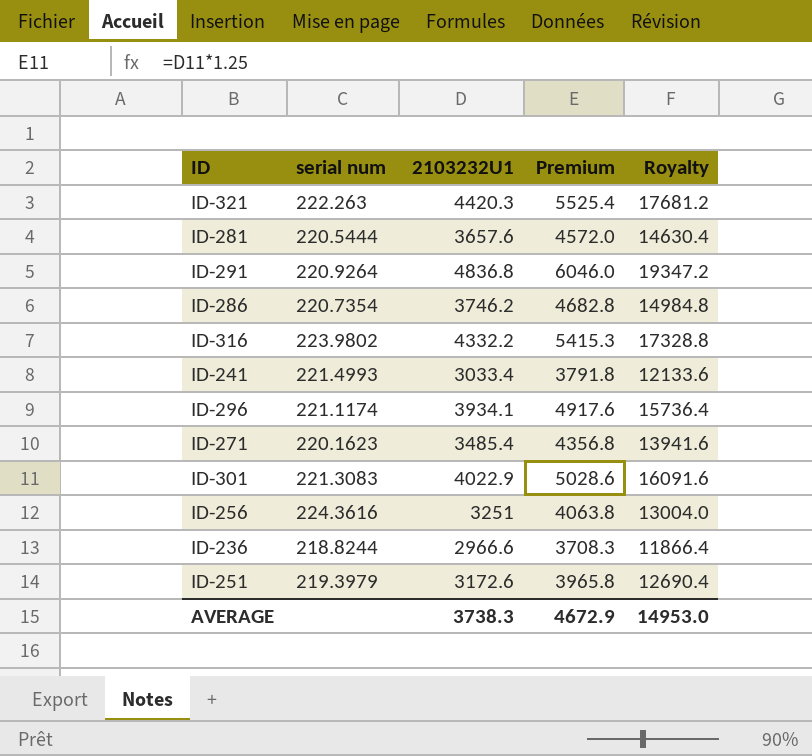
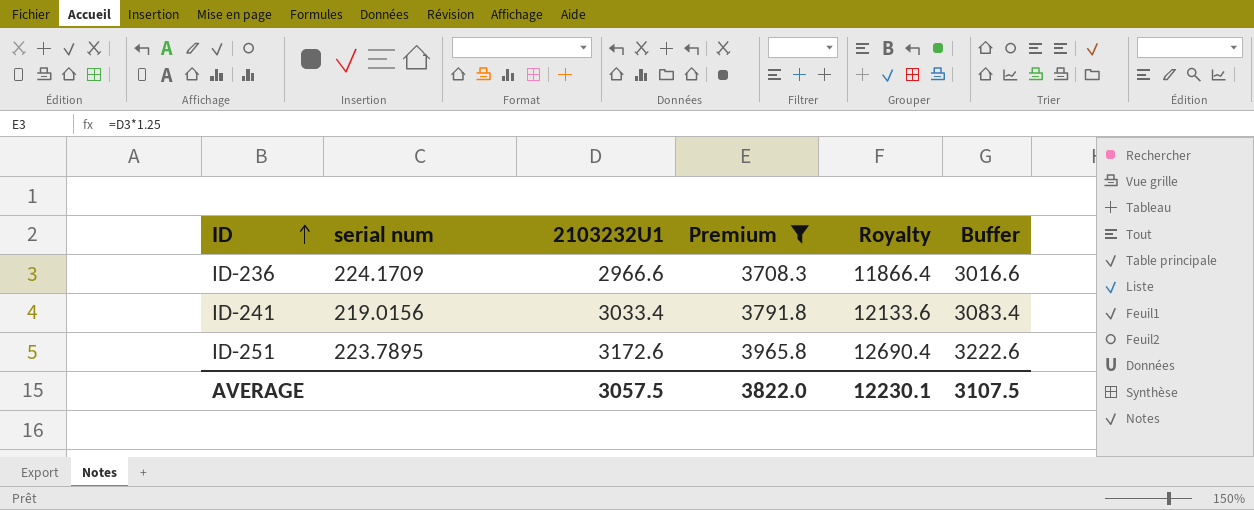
filter: none -> Premium <= 3965.8
row order: none -> ID ascending
column Buffer | formula: none -> [2103232U1] + 50
ID-236 | serial num: 218.8244 -> 224.1709
ID-241 | serial num: 221.4993 -> 219.0156
ID-251 | serial num: 219.3979 -> 223.7895
AVERAGE | 2103232U1: 3738.3 -> 3057.5
AVERAGE | Premium: 4672.9 -> 3822.0
AVERAGE | Royalty: 14953.0 -> 12230.1

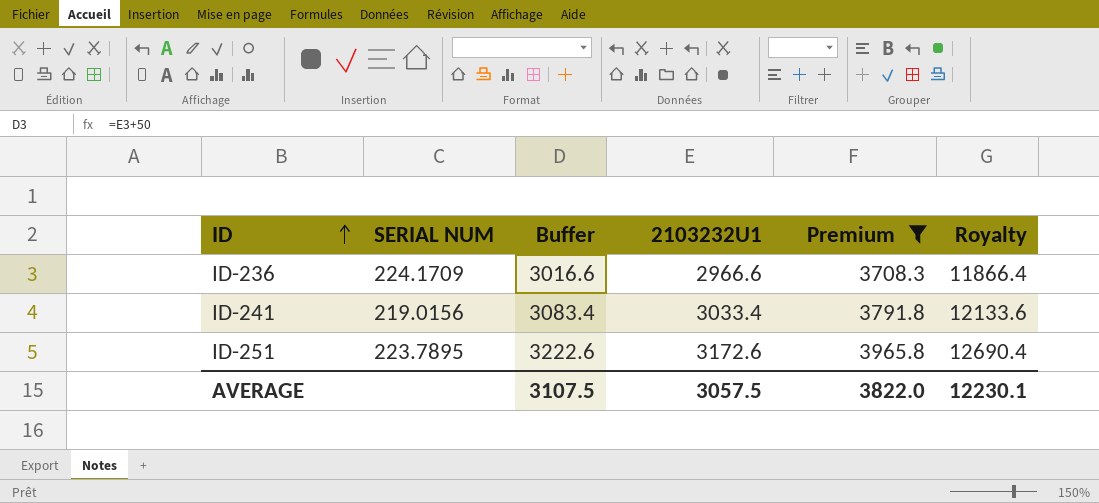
column name: serial num -> SERIAL NUM
column Buffer | position: 6 -> 3

